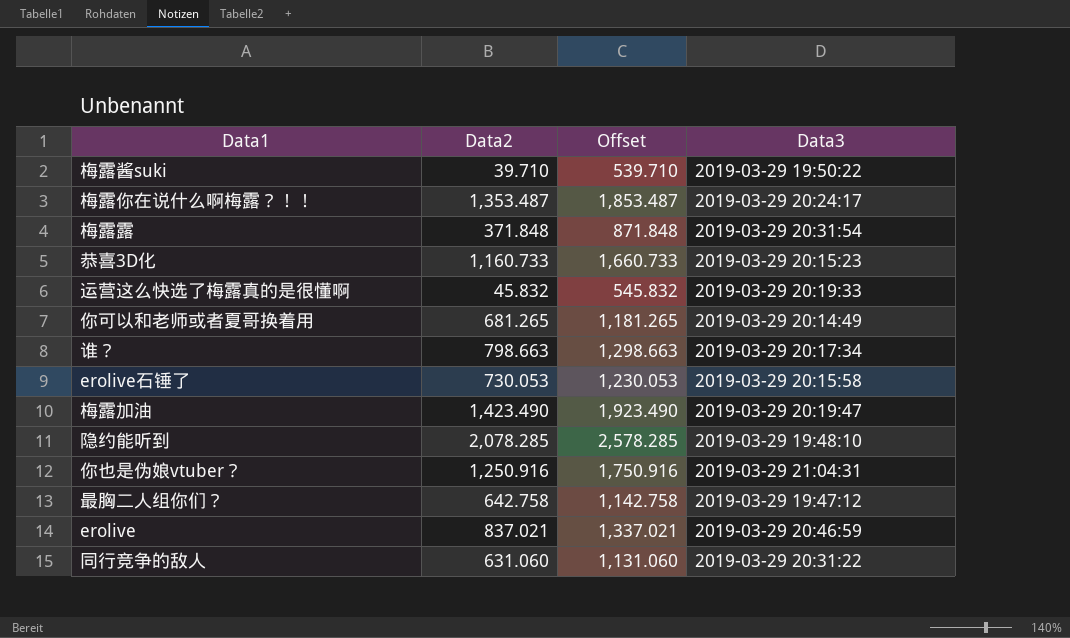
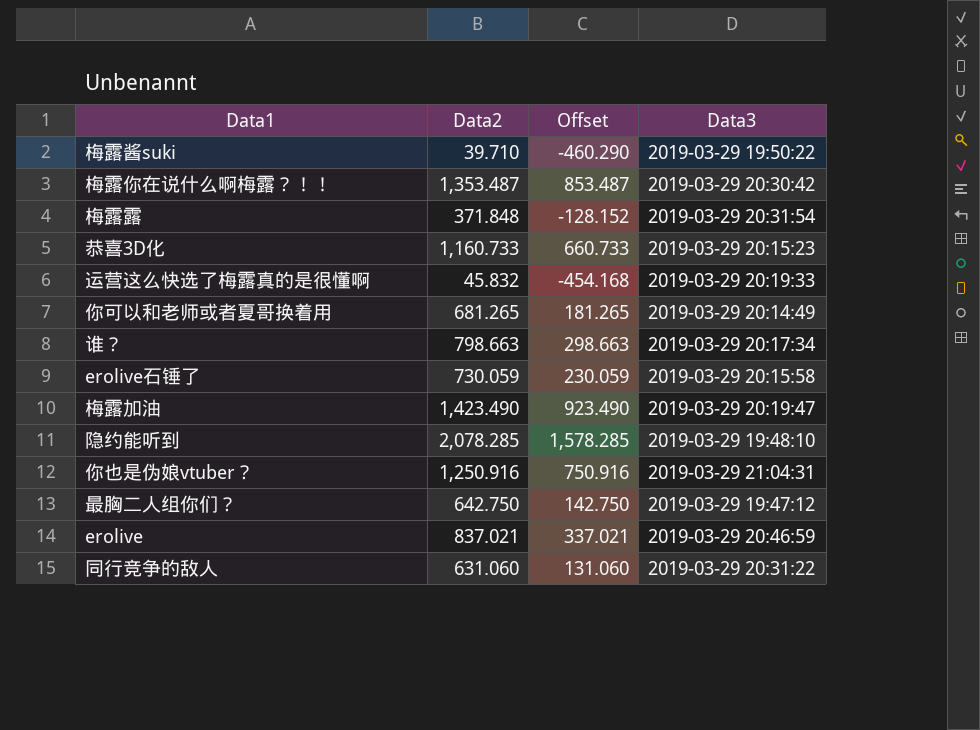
column Offset | formula: [Data2] + 500 -> [Data2] - 500
梅露你在说什么啊梅露？！！ | Data3: 2019-03-29 20:24:17 -> 2019-03-29 20:30:42
erolive石锤了 | Data2: 730.053 -> 730.059
最胸二人组你们？ | Data2: 642.758 -> 642.750

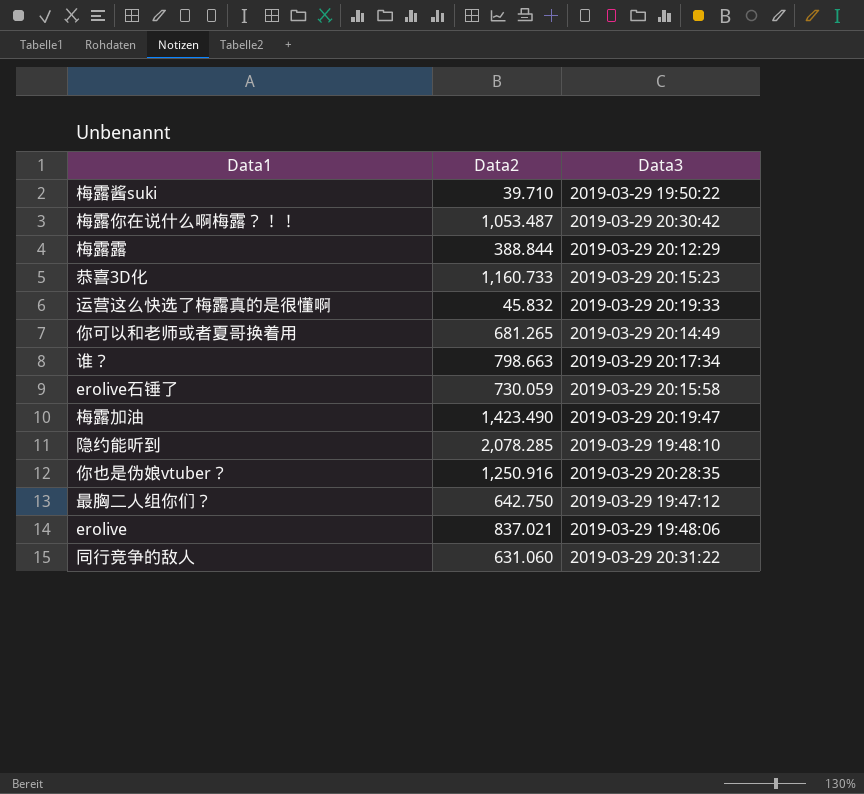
column Offset | formula: [Data2] - 500 -> none
梅露你在说什么啊梅露？！！ | Data2: 1,353.487 -> 1,053.487
梅露露 | Data2: 371.848 -> 388.844
梅露露 | Data3: 2019-03-29 20:31:54 -> 2019-03-29 20:12:29
你也是伪娘vtuber？ | Data3: 2019-03-29 21:04:31 -> 2019-03-29 20:28:35
erolive | Data3: 2019-03-29 20:46:59 -> 2019-03-29 19:48:06

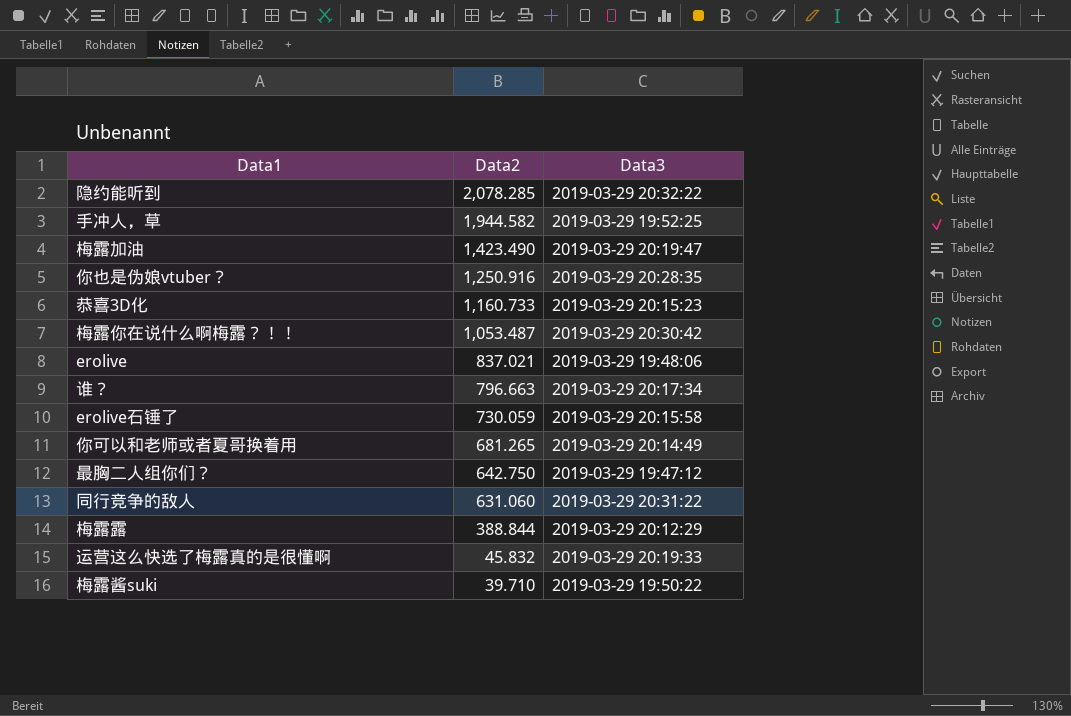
row order: none -> Data2 descending
隐约能听到 | Data3: 2019-03-29 19:48:10 -> 2019-03-29 20:32:22
row 手冲人，草: none -> 1,944.582 | 2019-03-29 19:52:25
谁？ | Data2: 798.663 -> 796.663

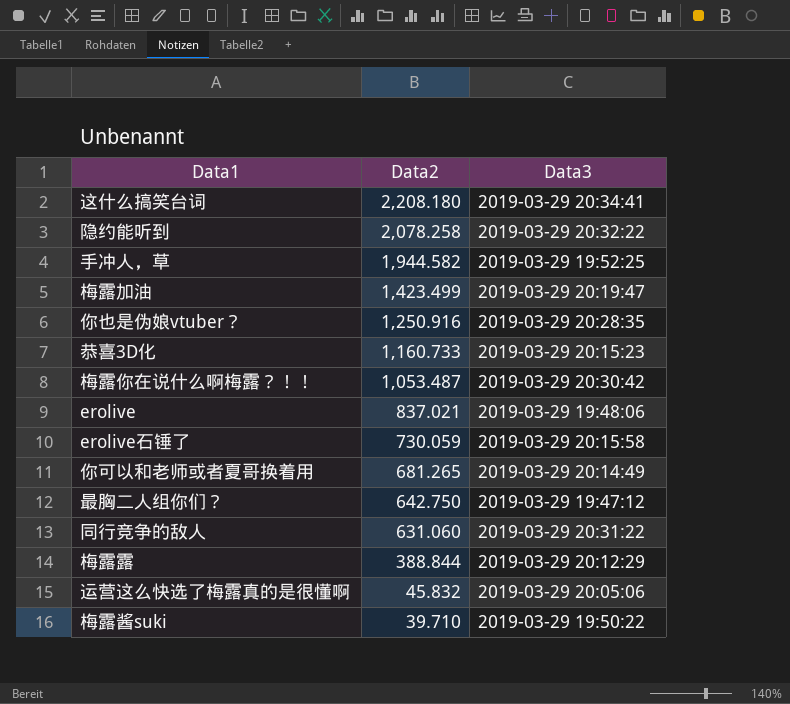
row 谁？: 796.663 | 2019-03-29 20:17:34 -> none
row 这什么搞笑台词: none -> 2,208.180 | 2019-03-29 20:34:41
隐约能听到 | Data2: 2,078.285 -> 2,078.258
梅露加油 | Data2: 1,423.490 -> 1,423.499
运营这么快选了梅露真的是很懂啊 | Data3: 2019-03-29 20:19:33 -> 2019-03-29 20:05:06

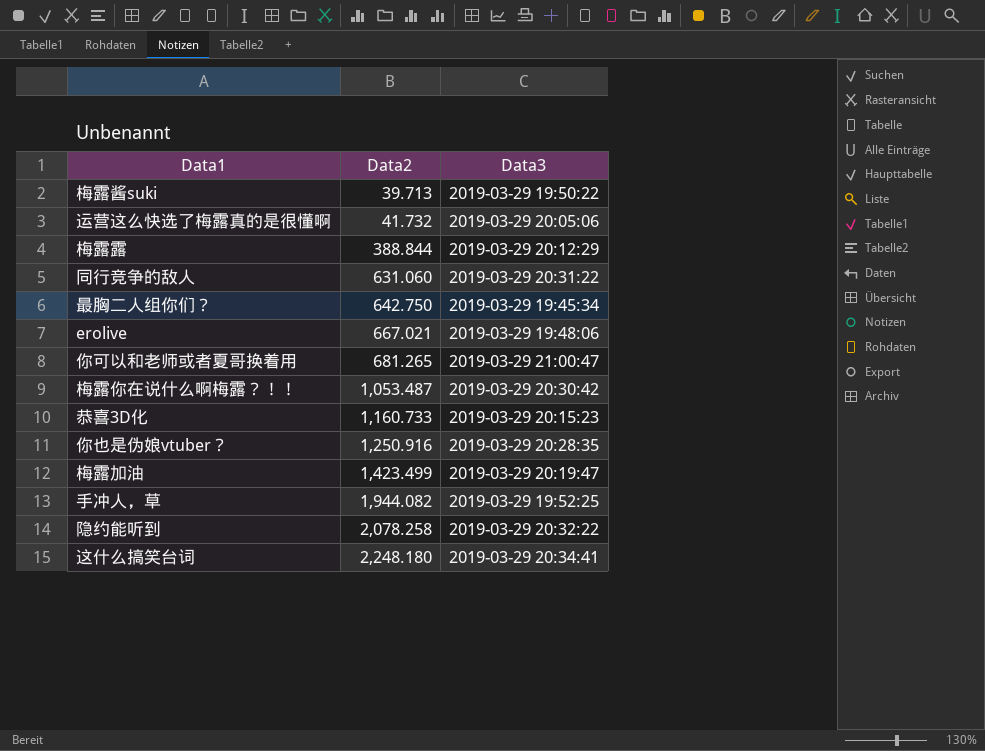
row order: Data2 descending -> Data2 ascending
row erolive石锤了: 730.059 | 2019-03-29 20:15:58 -> none
梅露酱suki | Data2: 39.710 -> 39.713
运营这么快选了梅露真的是很懂啊 | Data2: 45.832 -> 41.732
最胸二人组你们？ | Data3: 2019-03-29 19:47:12 -> 2019-03-29 19:45:34
erolive | Data2: 837.021 -> 667.021
你可以和老师或者夏哥换着用 | Data3: 2019-03-29 20:14:49 -> 2019-03-29 21:00:47
手冲人，草 | Data2: 1,944.582 -> 1,944.082
这什么搞笑台词 | Data2: 2,208.180 -> 2,248.180

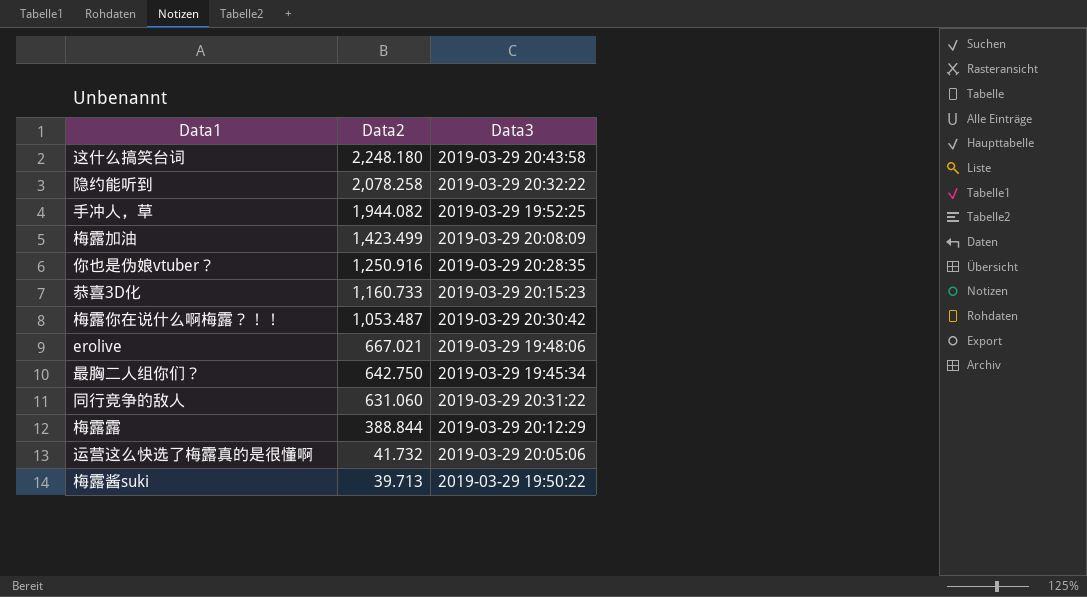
row order: Data2 ascending -> Data2 descending
row 你可以和老师或者夏哥换着用: 681.265 | 2019-03-29 21:00:47 -> none
这什么搞笑台词 | Data3: 2019-03-29 20:34:41 -> 2019-03-29 20:43:58
梅露加油 | Data3: 2019-03-29 20:19:47 -> 2019-03-29 20:08:09

